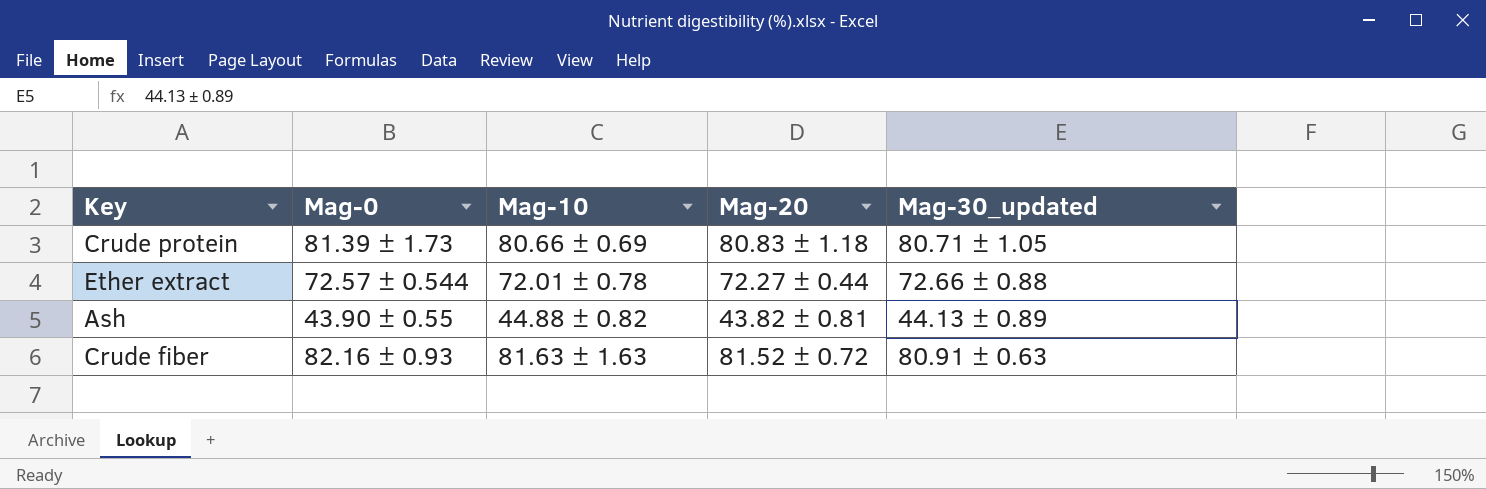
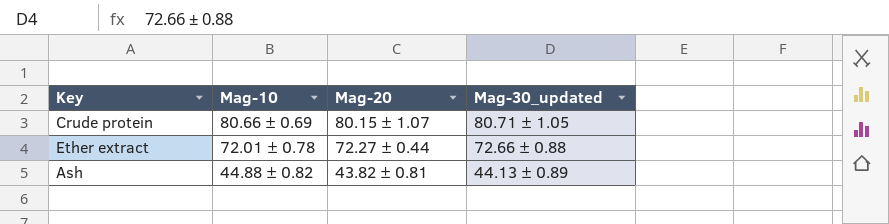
column Mag-0 | position: 2 -> none
row Crude fiber: 82.16 ± 0.93 | 81.63 ± 1.63 | 81.52 ± 0.72 | 80.91 ± 0.63 -> none
Crude protein | Mag-20: 80.83 ± 1.18 -> 80.15 ± 1.07

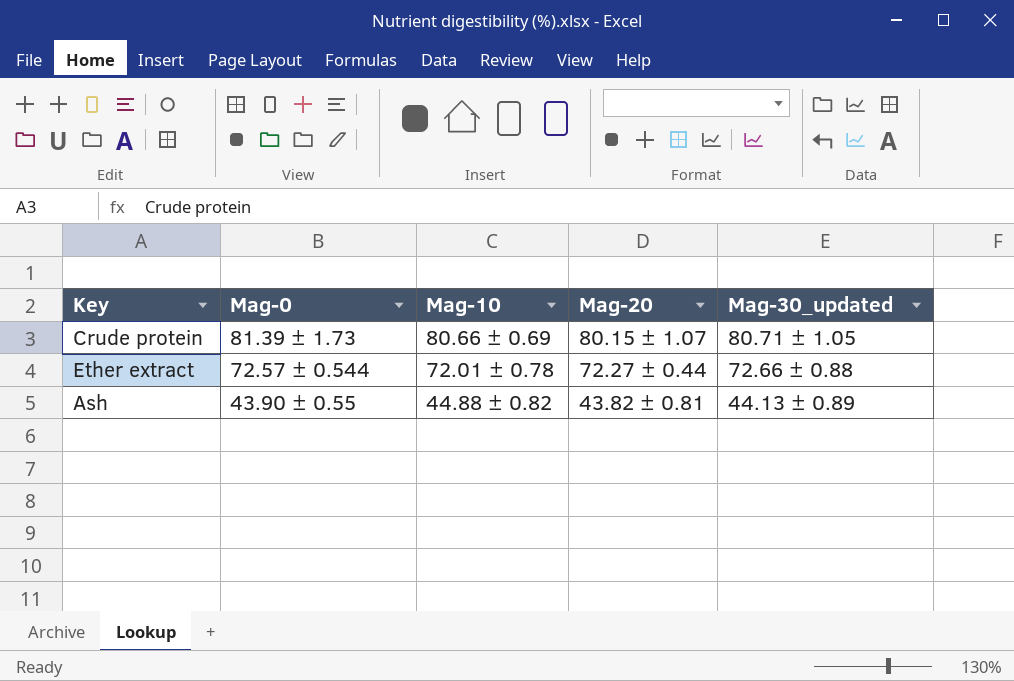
column Mag-0 | position: none -> 2

